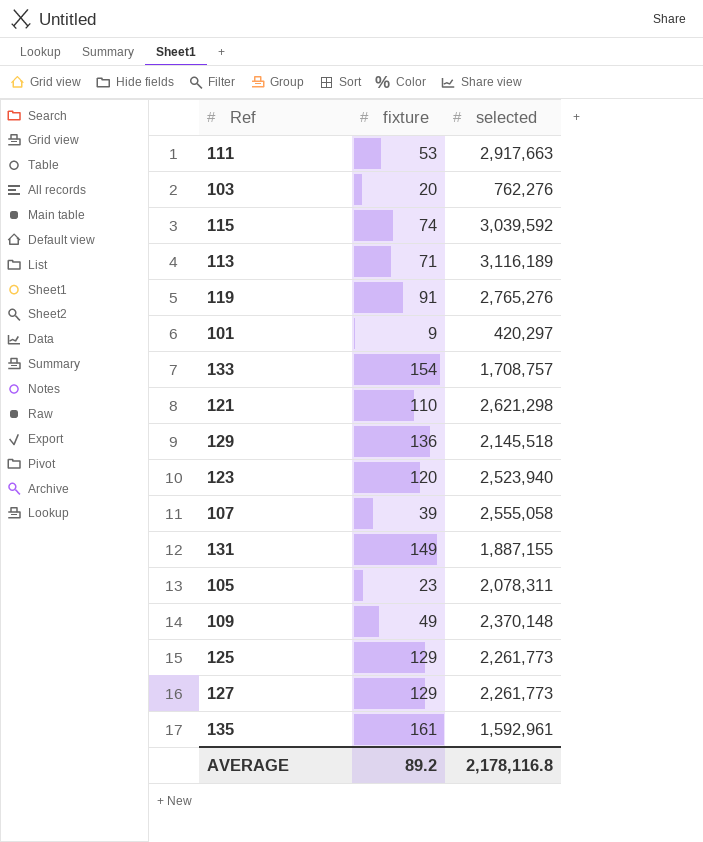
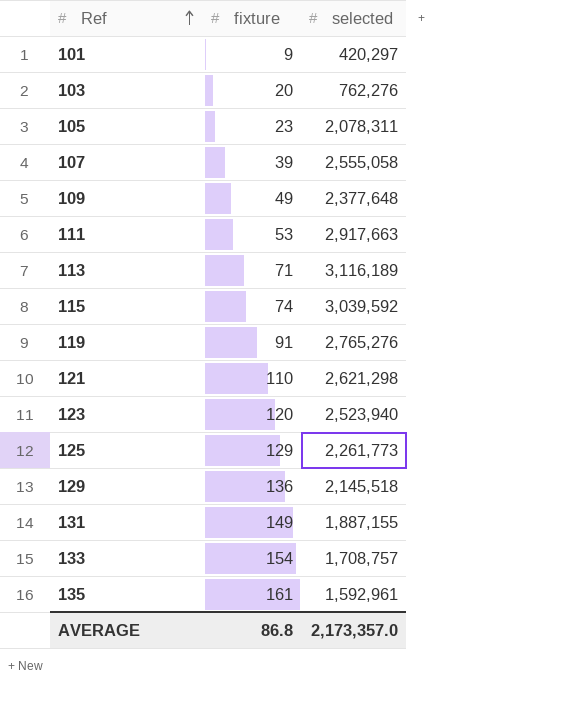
row order: none -> Ref ascending
row 127: 129 | 2,261,773 -> none
109 | selected: 2,370,148 -> 2,377,648
AVERAGE | fixture: 89.2 -> 86.8
AVERAGE | selected: 2,178,116.8 -> 2,173,357.0

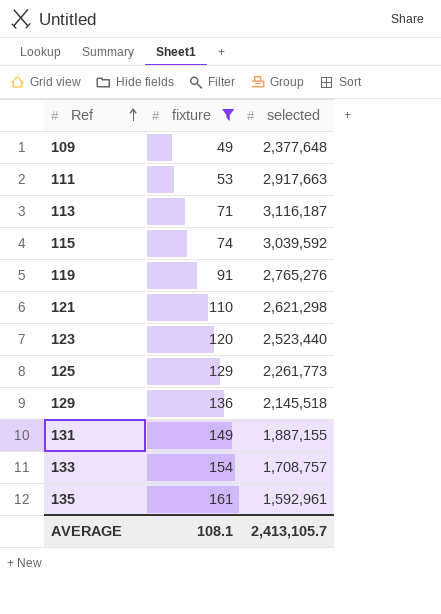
filter: none -> fixture >= 49
113 | selected: 3,116,189 -> 3,116,187
123 | selected: 2,523,940 -> 2,523,440
AVERAGE | fixture: 86.8 -> 108.1
AVERAGE | selected: 2,173,357.0 -> 2,413,105.7

